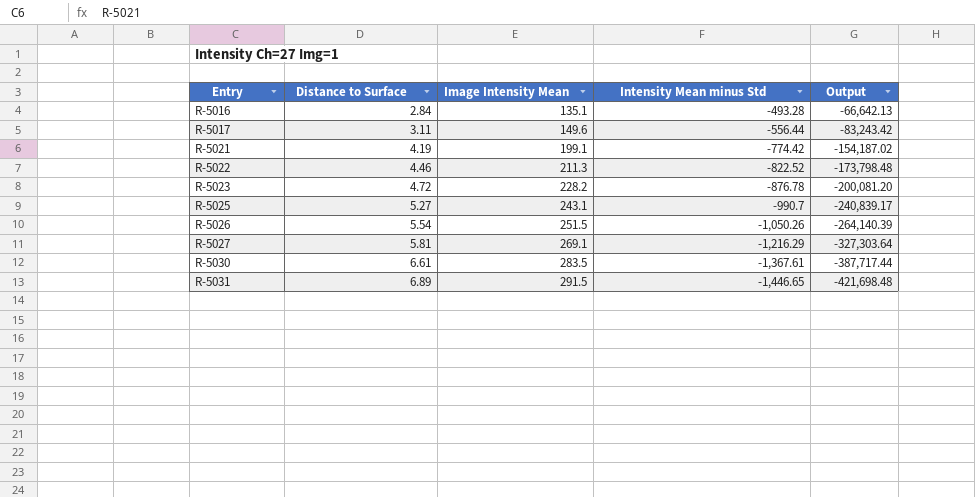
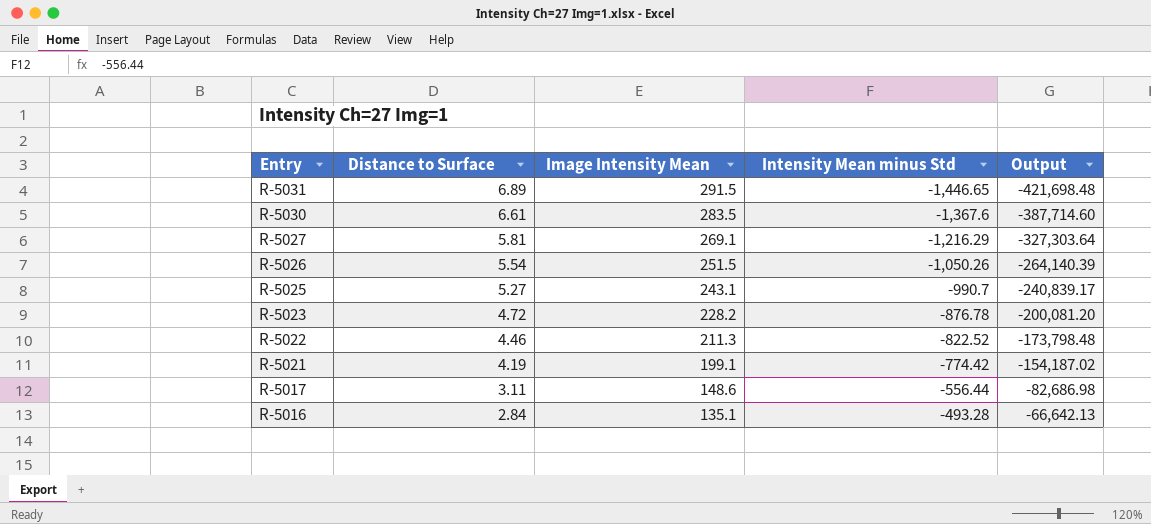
row order: Entry ascending -> Entry descending
R-5030 | Intensity Mean minus Std: -1,367.61 -> -1,367.6
R-5030 | Output: -387,717.44 -> -387,714.60
R-5017 | Image Intensity Mean: 149.6 -> 148.6
R-5017 | Output: -83,243.42 -> -82,686.98

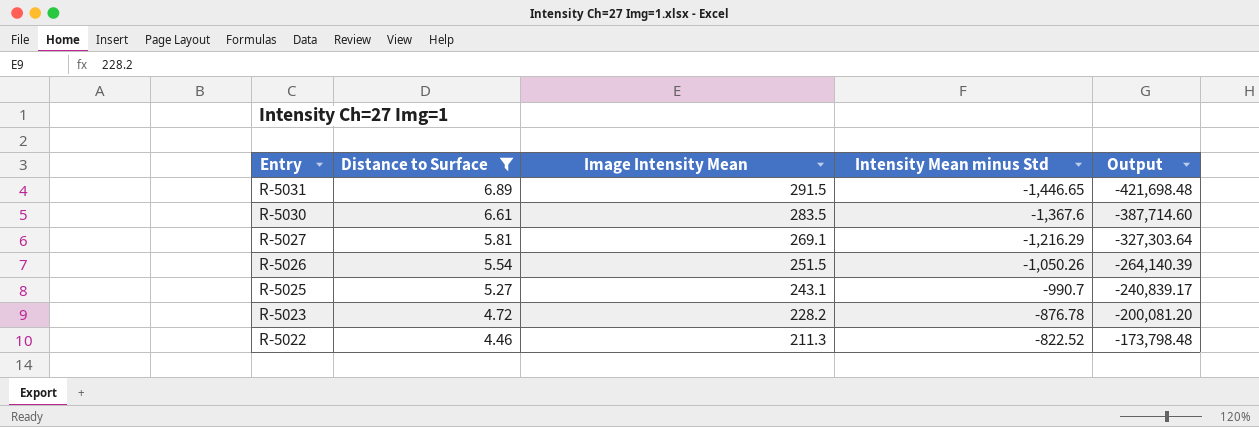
filter: none -> Distance to Surface >= 4.46

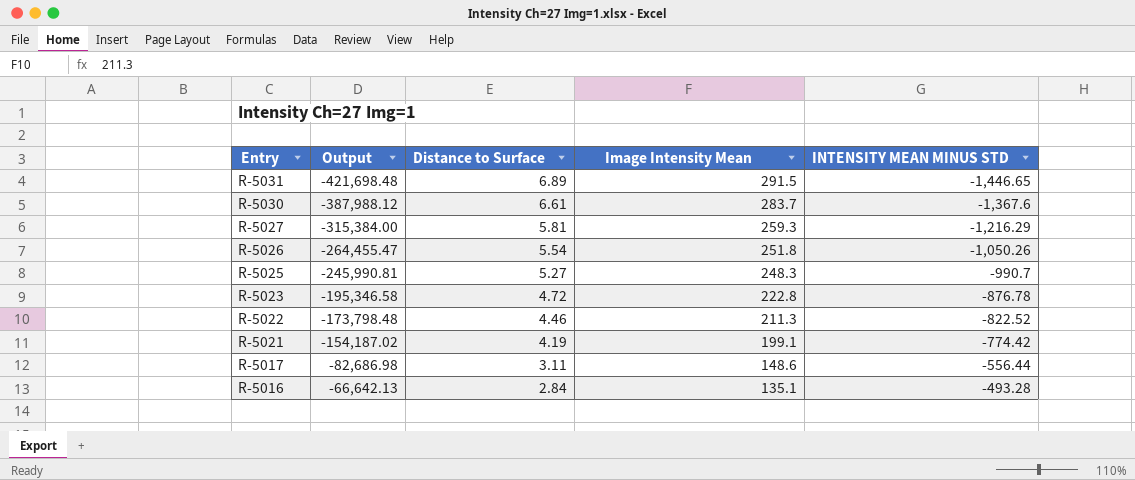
filter: Distance to Surface >= 4.46 -> none
column Output | position: 5 -> 2
column name: Intensity Mean minus Std -> INTENSITY MEAN MINUS STD
R-5030 | Output: -387,714.60 -> -387,988.12
R-5030 | Image Intensity Mean: 283.5 -> 283.7
R-5027 | Output: -327,303.64 -> -315,384.00
R-5027 | Image Intensity Mean: 269.1 -> 259.3
R-5026 | Output: -264,140.39 -> -264,455.47
R-5026 | Image Intensity Mean: 251.5 -> 251.8
R-5025 | Output: -240,839.17 -> -245,990.81
R-5025 | Image Intensity Mean: 243.1 -> 248.3
R-5023 | Output: -200,081.20 -> -195,346.58
R-5023 | Image Intensity Mean: 228.2 -> 222.8

